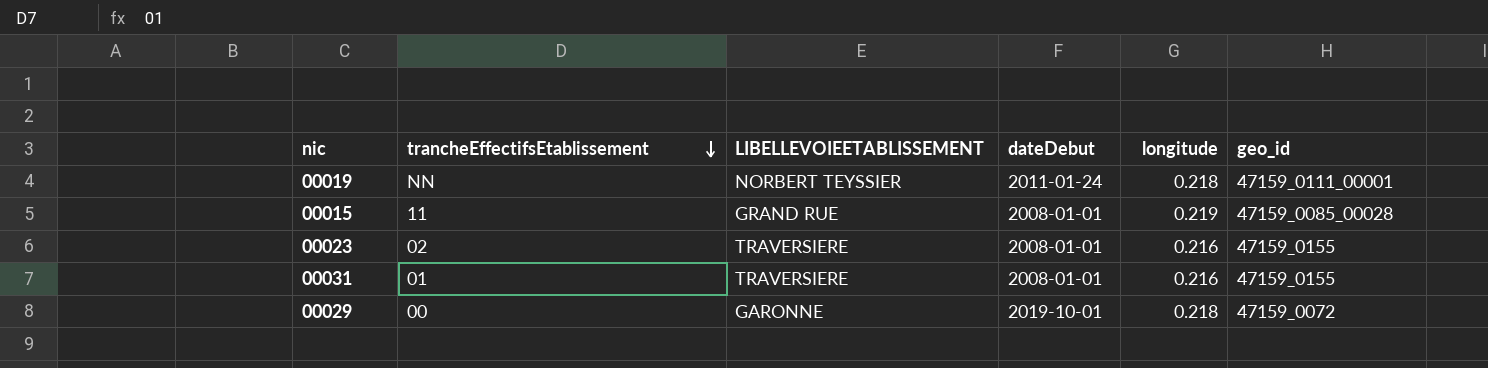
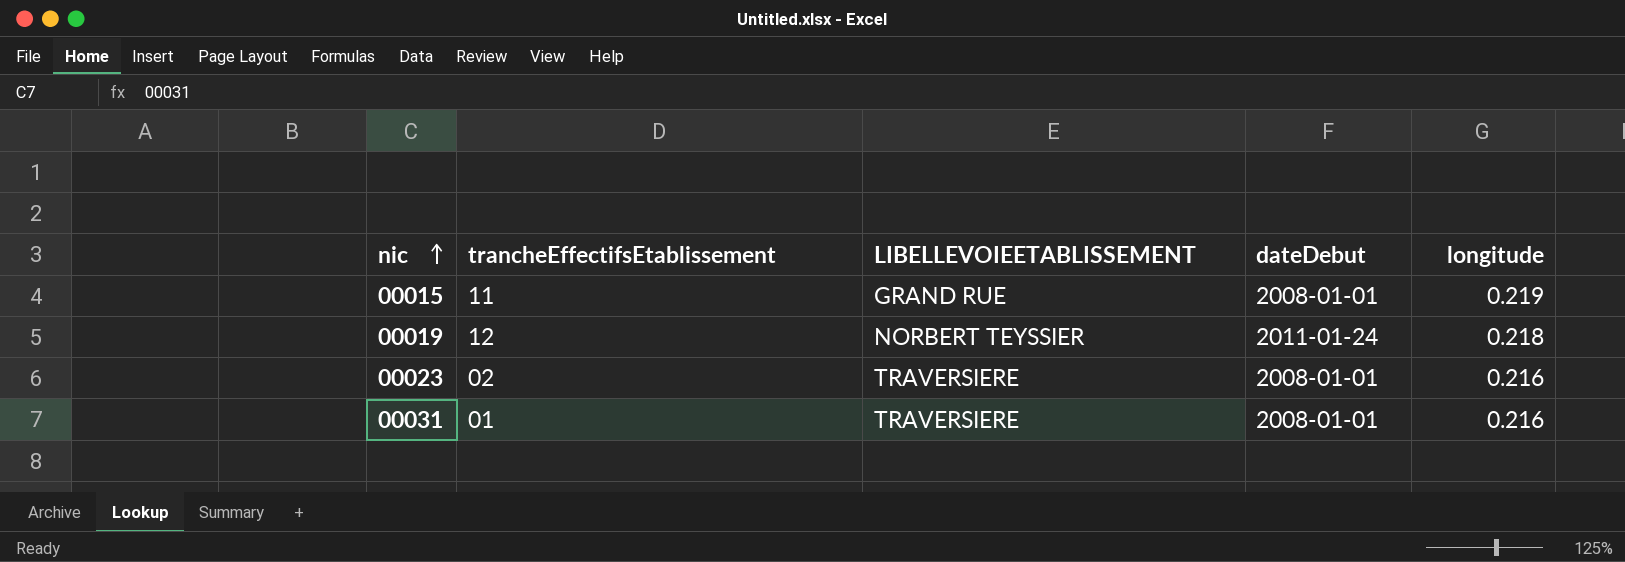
row order: trancheEffectifsEtablissement descending -> nic ascending
column geo_id | position: 6 -> none
row 00029: 00 | GARONNE | 2019-10-01 | 0.218 | 47159_0072 -> none
00019 | trancheEffectifsEtablissement: NN -> 12

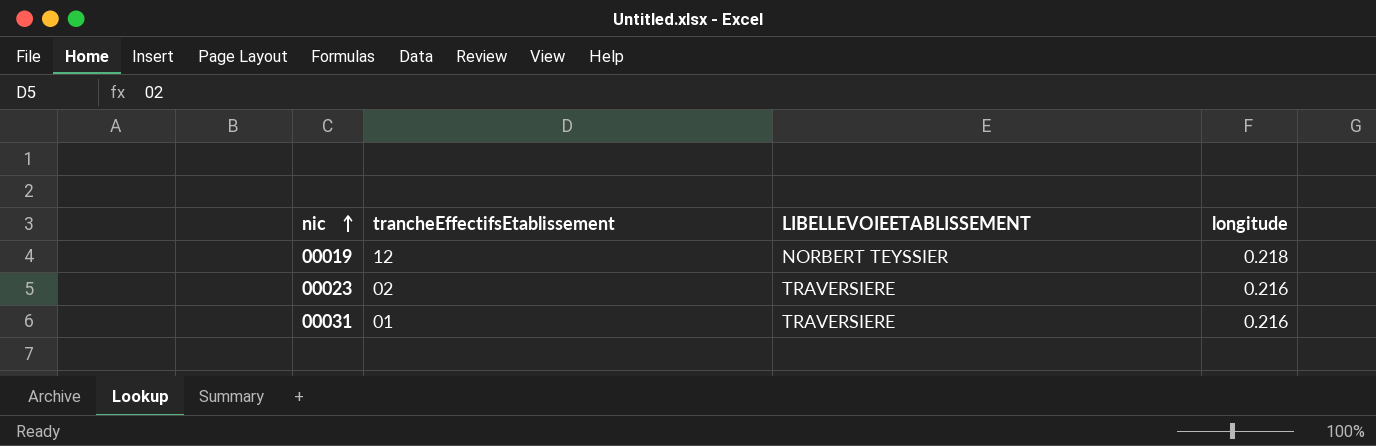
column dateDebut | position: 4 -> none
row 00015: 11 | GRAND RUE | 2008-01-01 | 0.219 -> none

